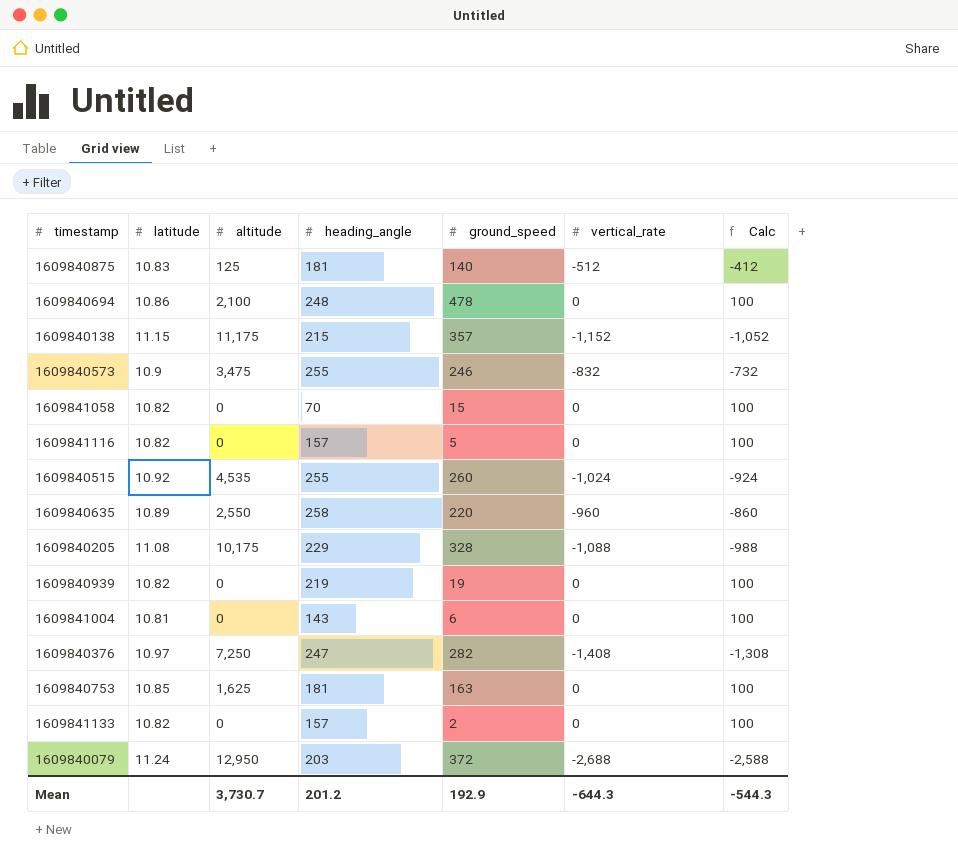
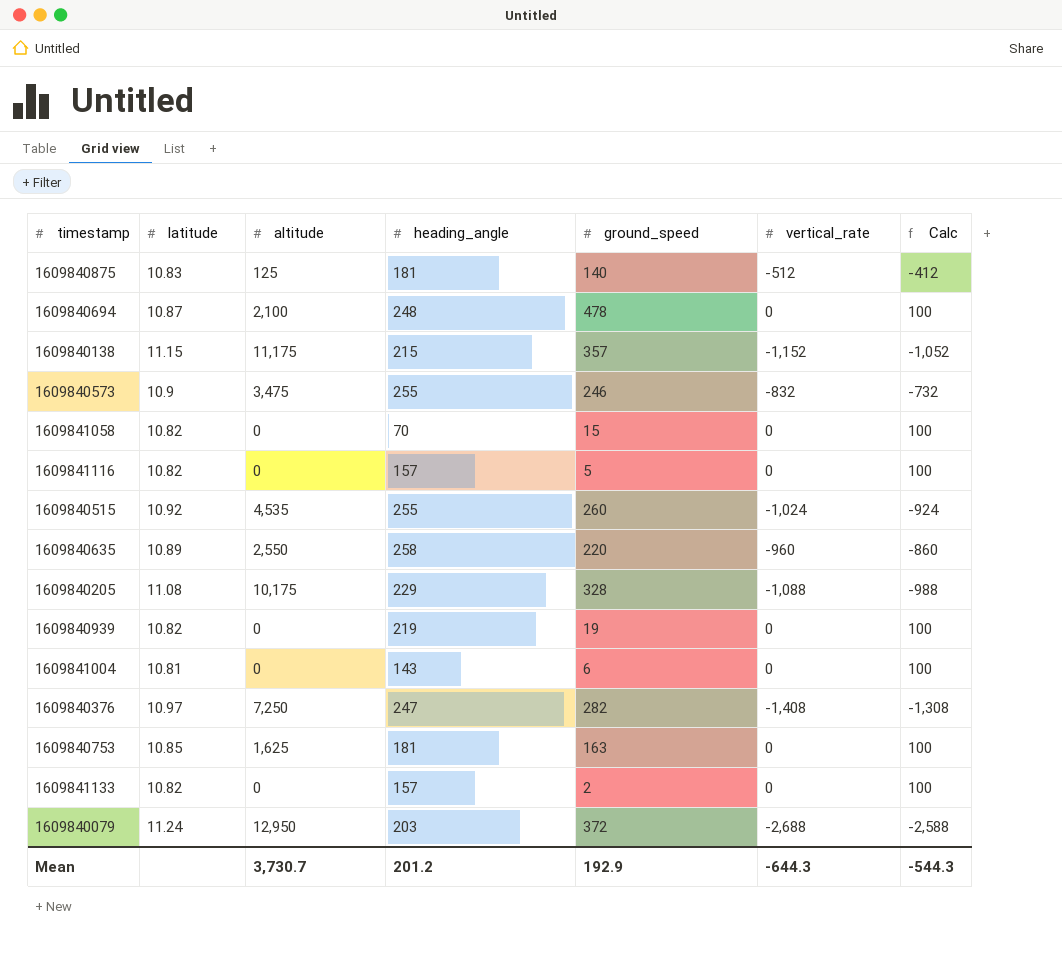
1609840694 | latitude: 10.86 -> 10.87

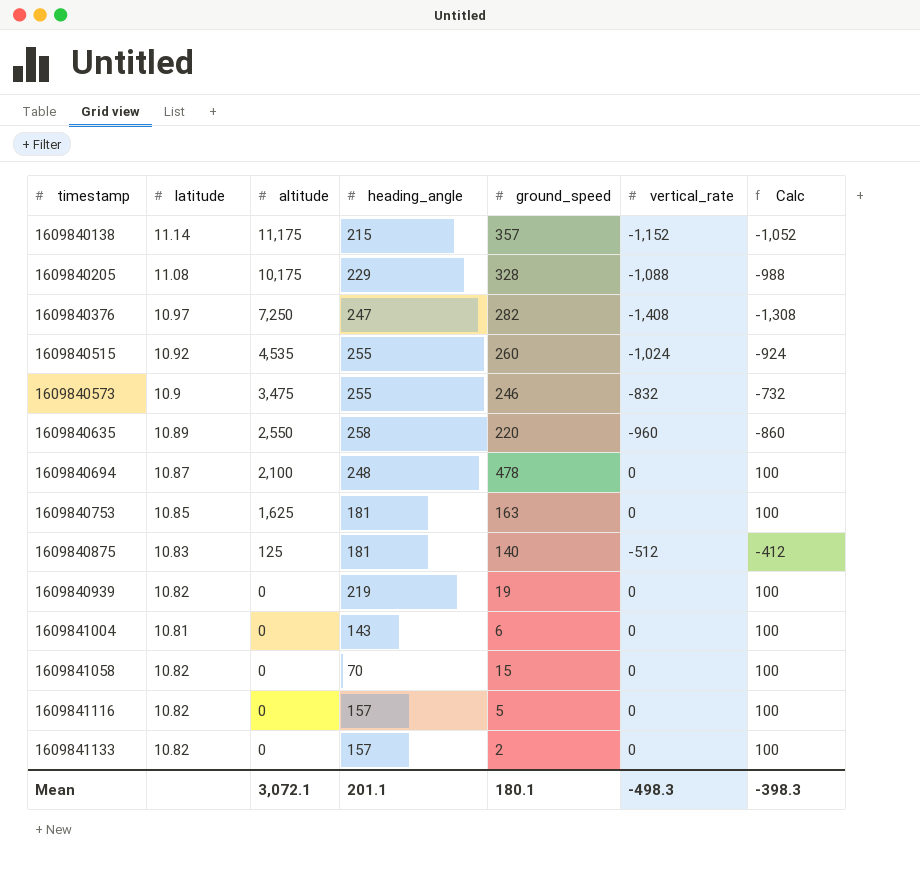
row order: none -> timestamp ascending
row 1609840079: 11.24 | 12,950 | 203 | 372 | -2,688 | -2,588 -> none
1609840138 | latitude: 11.15 -> 11.14
Mean | altitude: 3,730.7 -> 3,072.1
Mean | heading_angle: 201.2 -> 201.1
Mean | ground_speed: 192.9 -> 180.1
Mean | vertical_rate: -644.3 -> -498.3
Mean | Calc: -544.3 -> -398.3

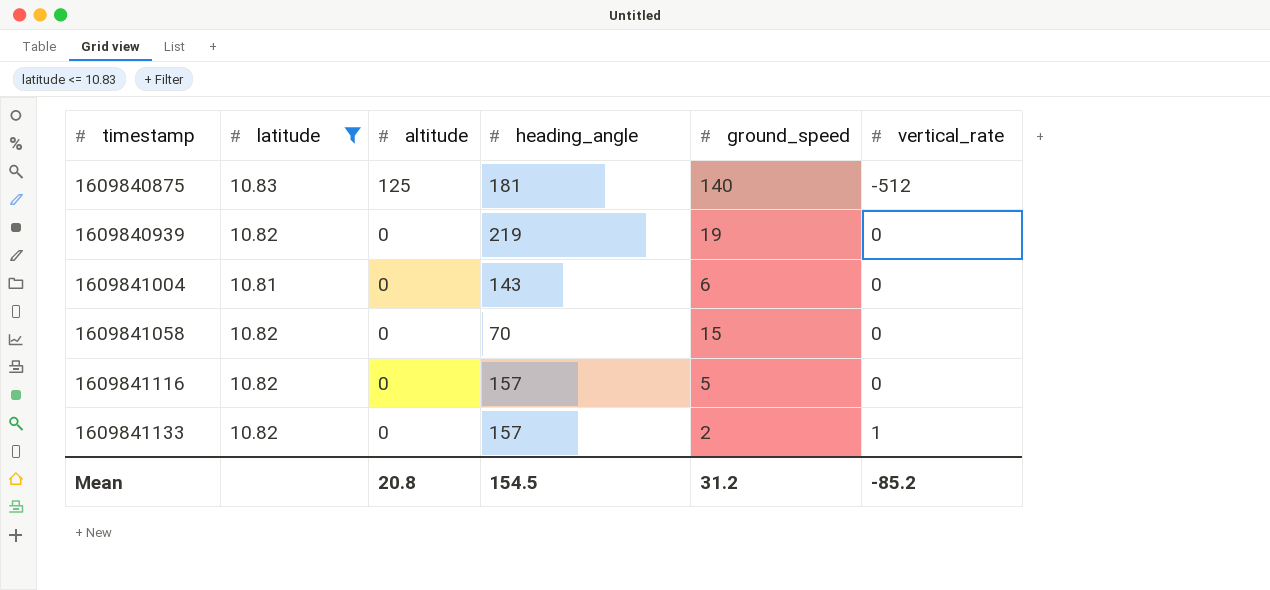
filter: none -> latitude <= 10.83
column Calc | formula: [vertical_rate] + 100 -> none
1609841133 | vertical_rate: 0 -> 1
Mean | altitude: 3,072.1 -> 20.8
Mean | heading_angle: 201.1 -> 154.5
Mean | ground_speed: 180.1 -> 31.2
Mean | vertical_rate: -498.3 -> -85.2

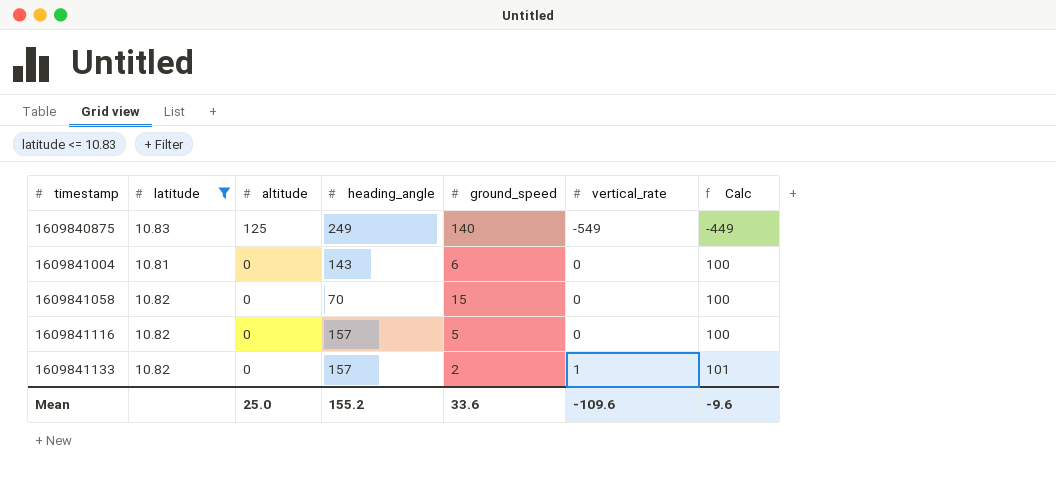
column Calc | formula: none -> [vertical_rate] + 100
row 1609840939: 10.82 | 0 | 219 | 19 | 0 -> none
1609840875 | heading_angle: 181 -> 249
1609840875 | vertical_rate: -512 -> -549
Mean | altitude: 20.8 -> 25.0
Mean | heading_angle: 154.5 -> 155.2
Mean | ground_speed: 31.2 -> 33.6
Mean | vertical_rate: -85.2 -> -109.6

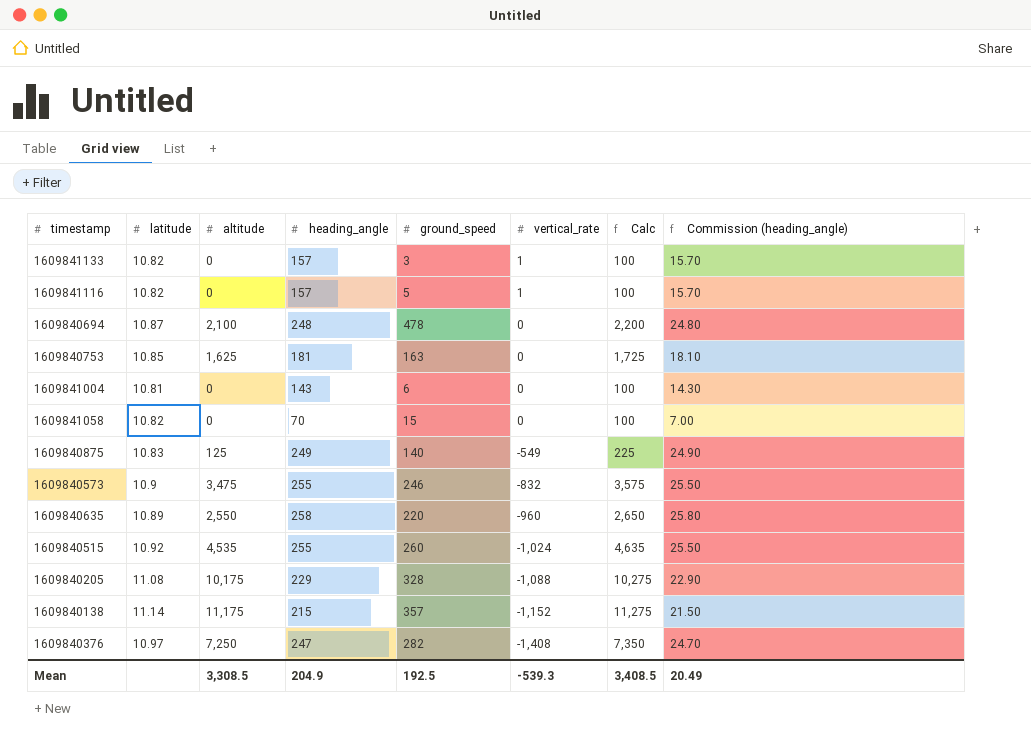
filter: latitude <= 10.83 -> none
row order: timestamp ascending -> vertical_rate descending
column Calc | formula: [vertical_rate] + 100 -> [altitude] + 100
column Commission (heading_angle) | formula: none -> [heading_angle] * 0.1
1609841133 | ground_speed: 2 -> 3
1609841116 | vertical_rate: 0 -> 1
Mean | altitude: 25.0 -> 3,308.5
Mean | heading_angle: 155.2 -> 204.9
Mean | ground_speed: 33.6 -> 192.5
Mean | vertical_rate: -109.6 -> -539.3
Mean | Calc: -9.6 -> 3,408.5

